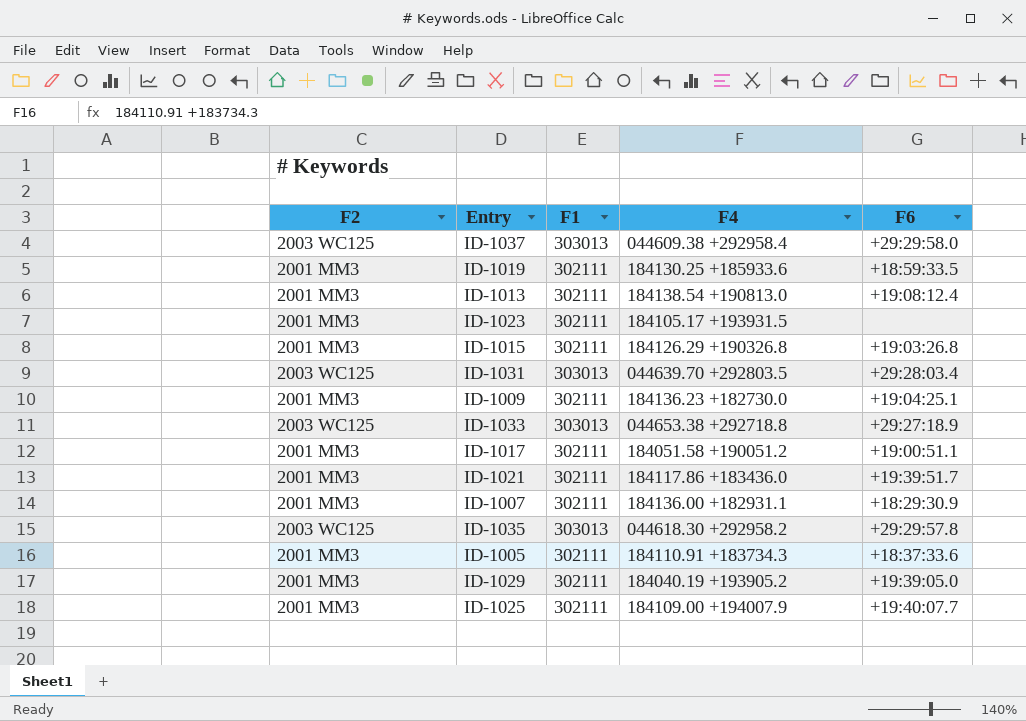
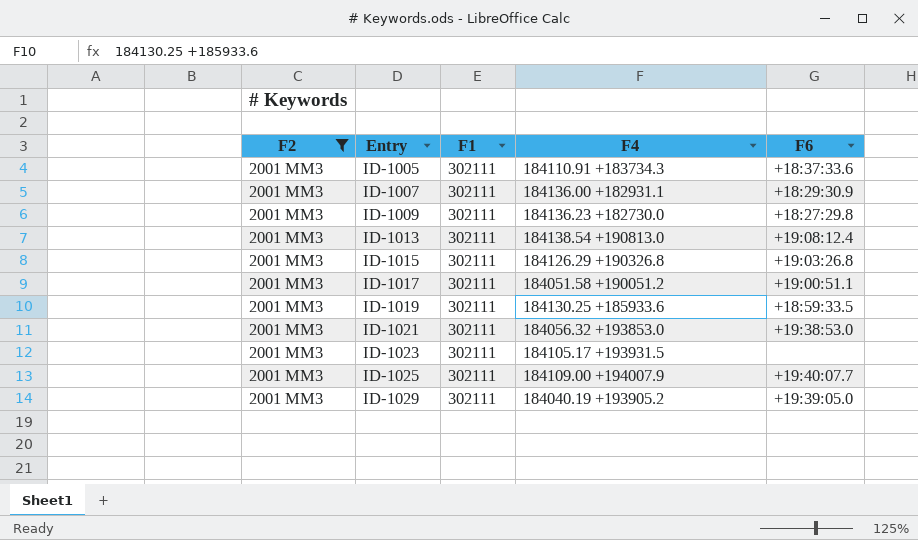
filter: none -> F2 = 2001 MM3
row order: none -> Entry ascending
ID-1009 | F6: +19:04:25.1 -> +18:27:29.8
ID-1021 | F4: 184117.86 +183436.0 -> 184056.32 +193853.0
ID-1021 | F6: +19:39:51.7 -> +19:38:53.0

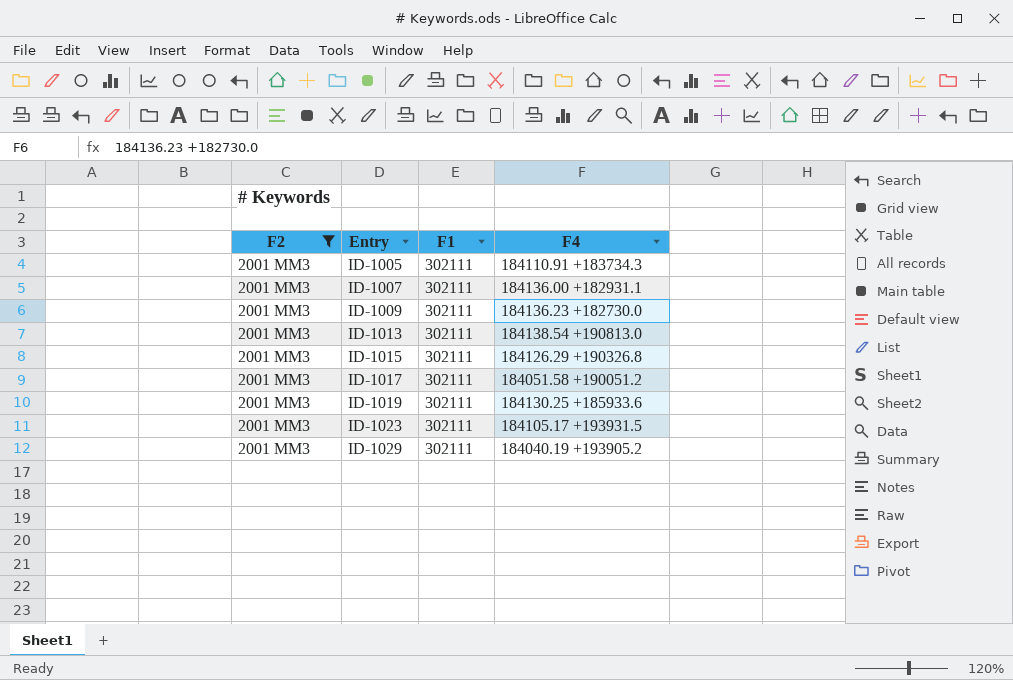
column F6 | position: 5 -> none
row ID-1021: 2001 MM3 | 302111 | 184056.32 +193853.0 | +19:38:53.0 -> none
row ID-1025: 2001 MM3 | 302111 | 184109.00 +194007.9 | +19:40:07.7 -> none

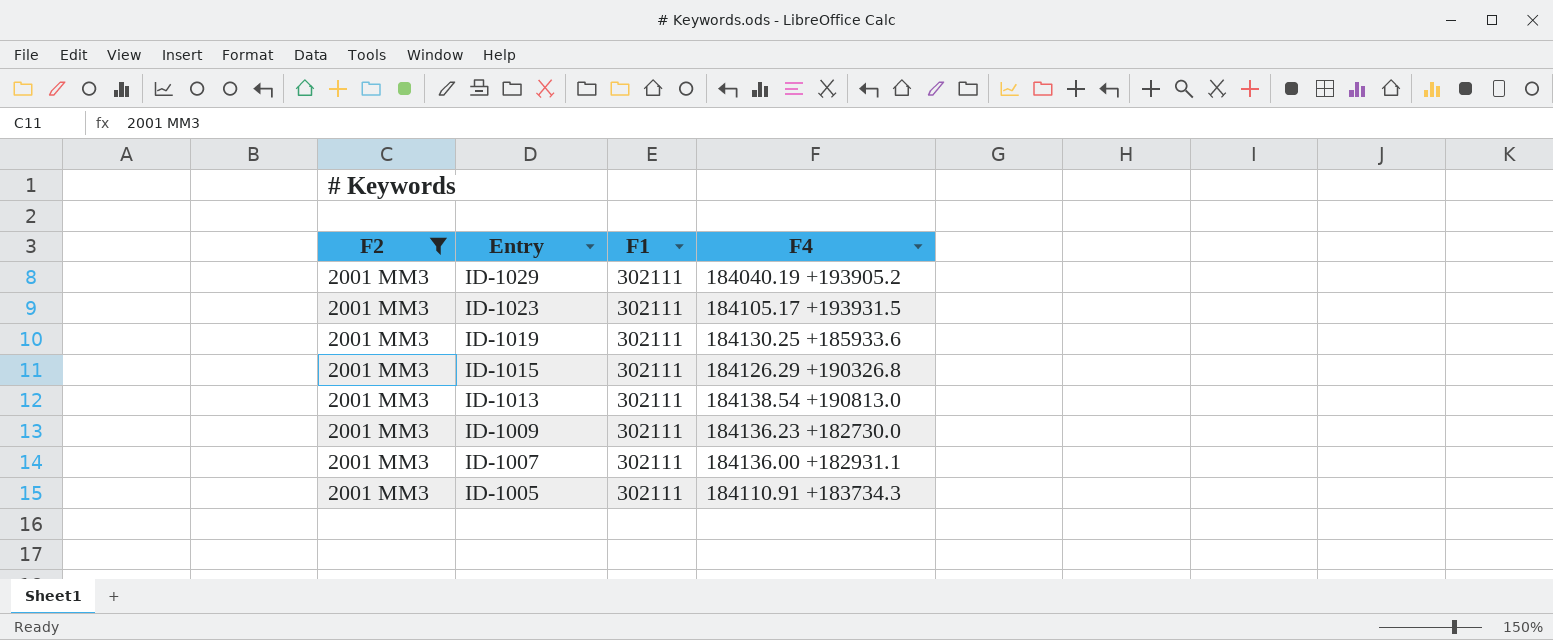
row order: Entry ascending -> Entry descending
row ID-1017: 2001 MM3 | 302111 | 184051.58 +190051.2 -> none

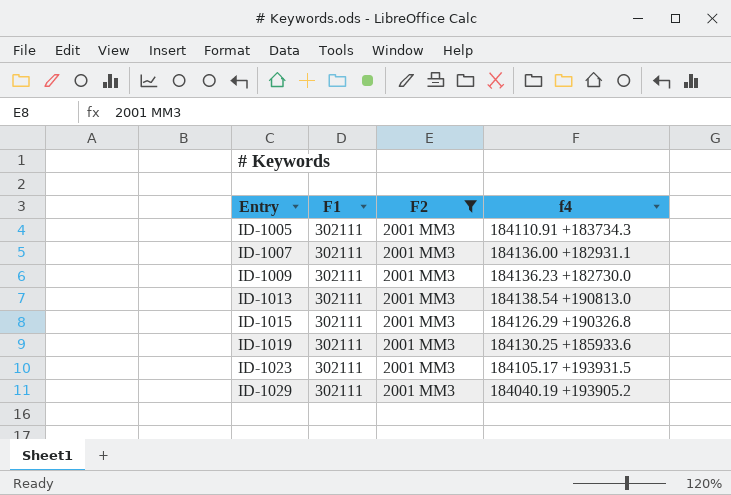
row order: Entry descending -> Entry ascending
column F2 | position: 1 -> 3
column name: F4 -> f4

